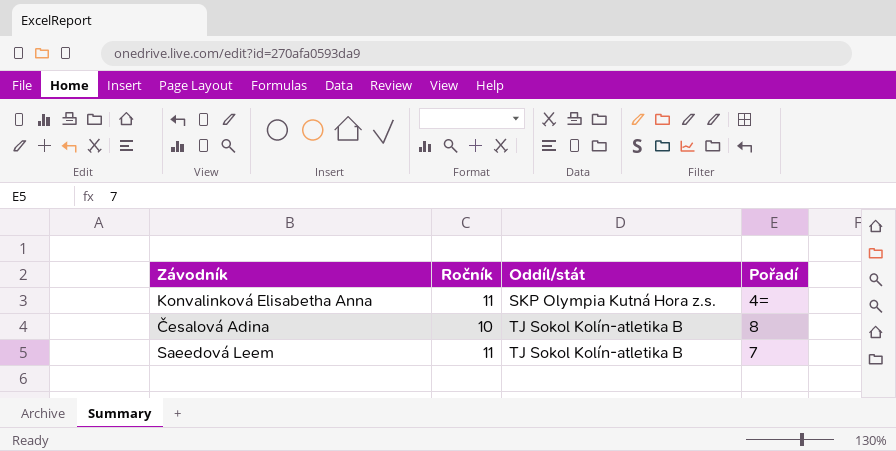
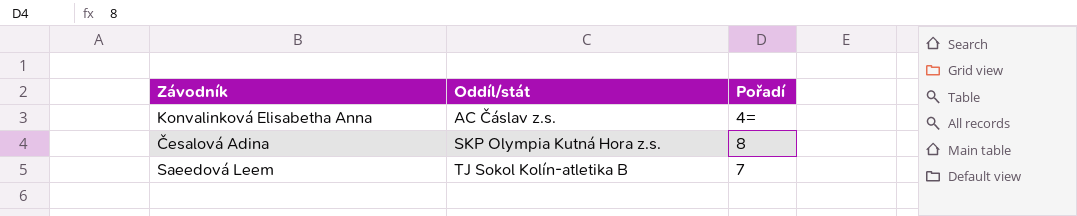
column Ročník | position: 2 -> none
Konvalinková Elisabetha Anna | Oddíl/stát: SKP Olympia Kutná Hora z.s. -> AC Čáslav z.s.
Česalová Adina | Oddíl/stát: TJ Sokol Kolín-atletika B -> SKP Olympia Kutná Hora z.s.

